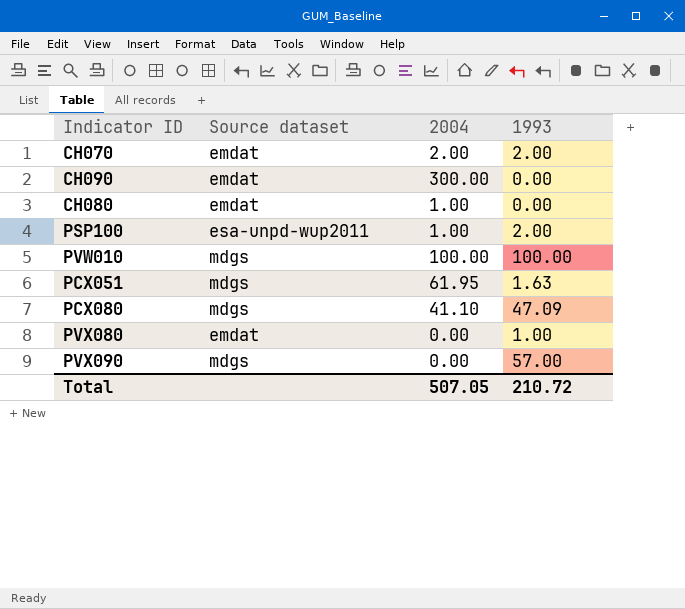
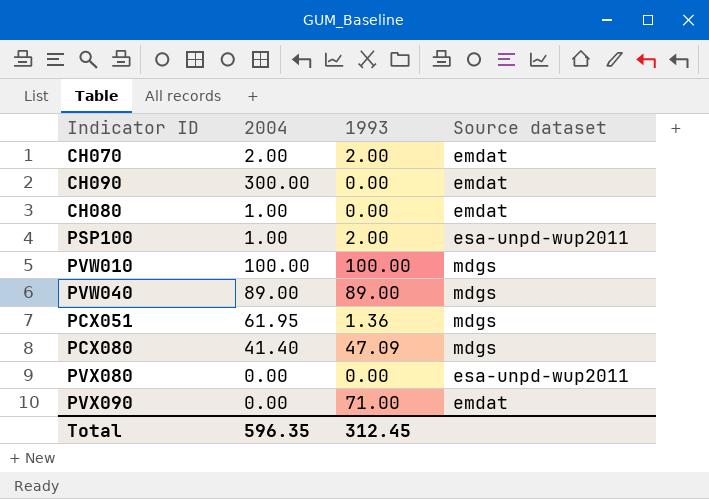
column Source dataset | position: 2 -> 4
row PVW040: none -> 89.00 | 89.00 | mdgs
PCX051 | 1993: 1.63 -> 1.36
PCX080 | 2004: 41.10 -> 41.40
PVX080 | 1993: 1.00 -> 0.00
PVX080 | Source dataset: emdat -> esa-unpd-wup2011
PVX090 | 1993: 57.00 -> 71.00
PVX090 | Source dataset: mdgs -> emdat
Total | 2004: 507.05 -> 596.35
Total | 1993: 210.72 -> 312.45

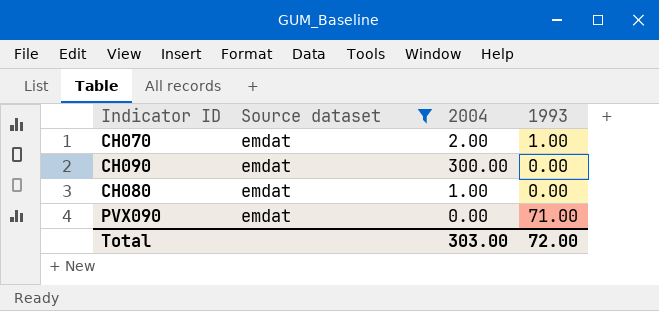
filter: none -> Source dataset = emdat
column Source dataset | position: 4 -> 2
CH070 | 1993: 2.00 -> 1.00
Total | 2004: 596.35 -> 303.00
Total | 1993: 312.45 -> 72.00

